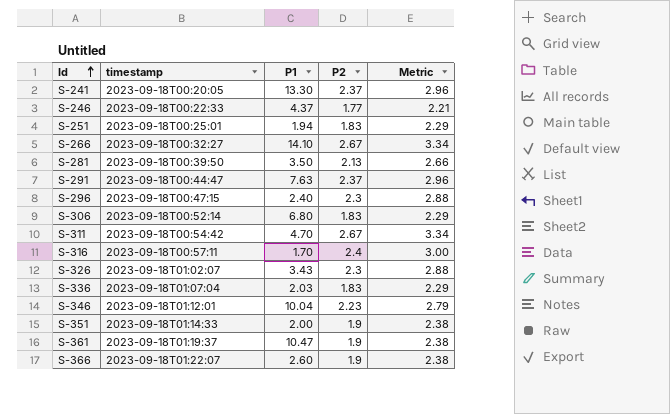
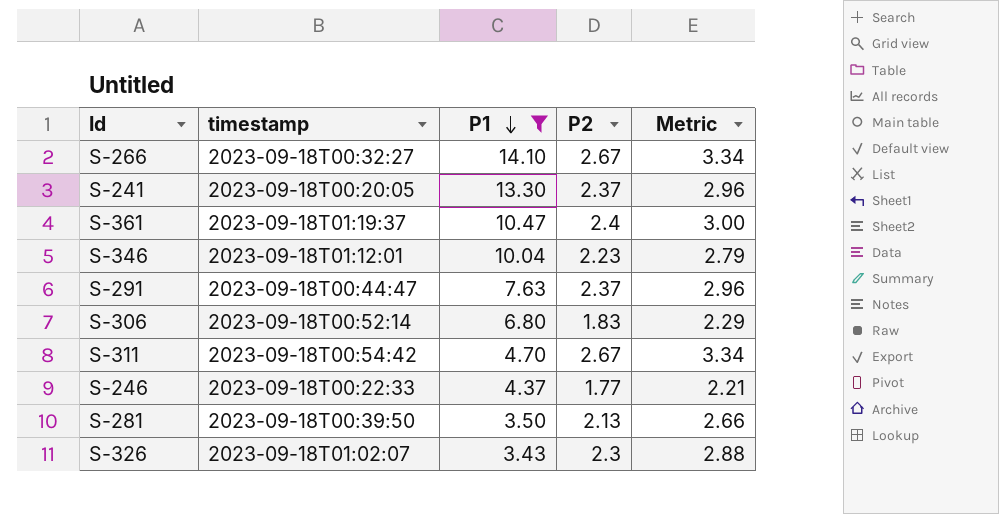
filter: none -> P1 >= 3.43
row order: Id ascending -> P1 descending
S-361 | P2: 1.9 -> 2.4
S-361 | Metric: 2.38 -> 3.00

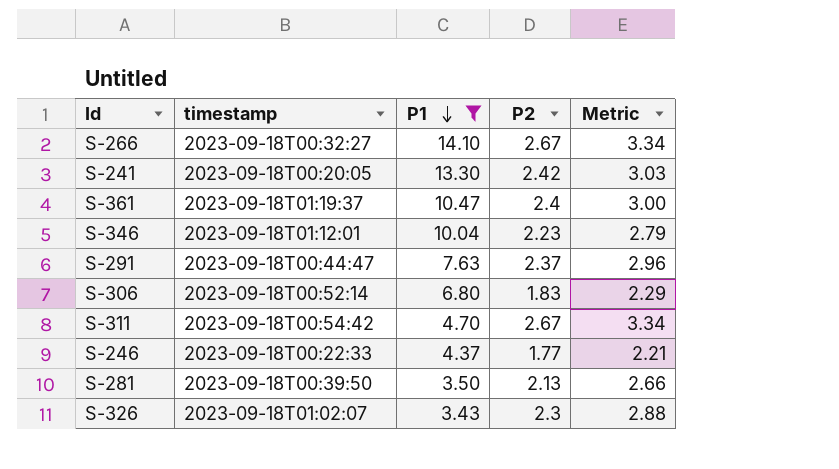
S-241 | P2: 2.37 -> 2.42
S-241 | Metric: 2.96 -> 3.03

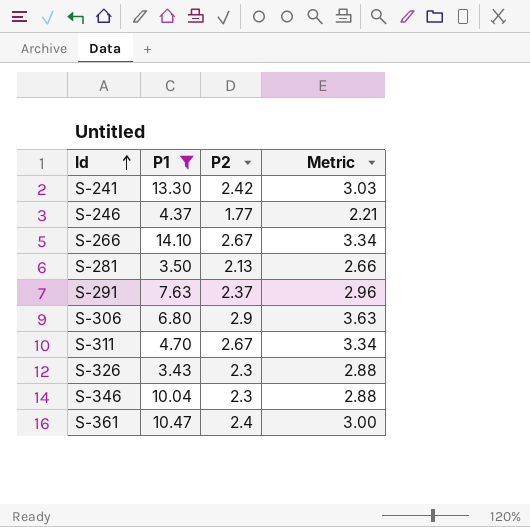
row order: P1 descending -> Id ascending
column timestamp | position: 2 -> none
S-306 | P2: 1.83 -> 2.9
S-306 | Metric: 2.29 -> 3.63
S-346 | P2: 2.23 -> 2.3
S-346 | Metric: 2.79 -> 2.88

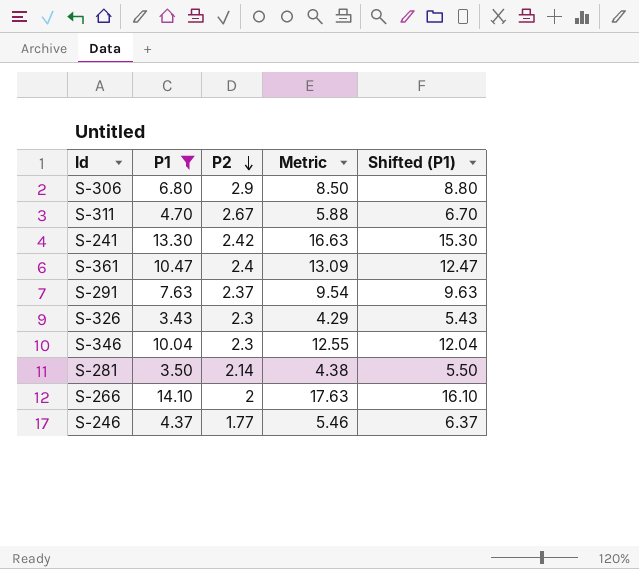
row order: Id ascending -> P2 descending
column Metric | formula: [P2] * 1.25 -> [P1] * 1.25
column Shifted (P1) | formula: none -> [P1] + 2
S-281 | P2: 2.13 -> 2.14
S-266 | P2: 2.67 -> 2

